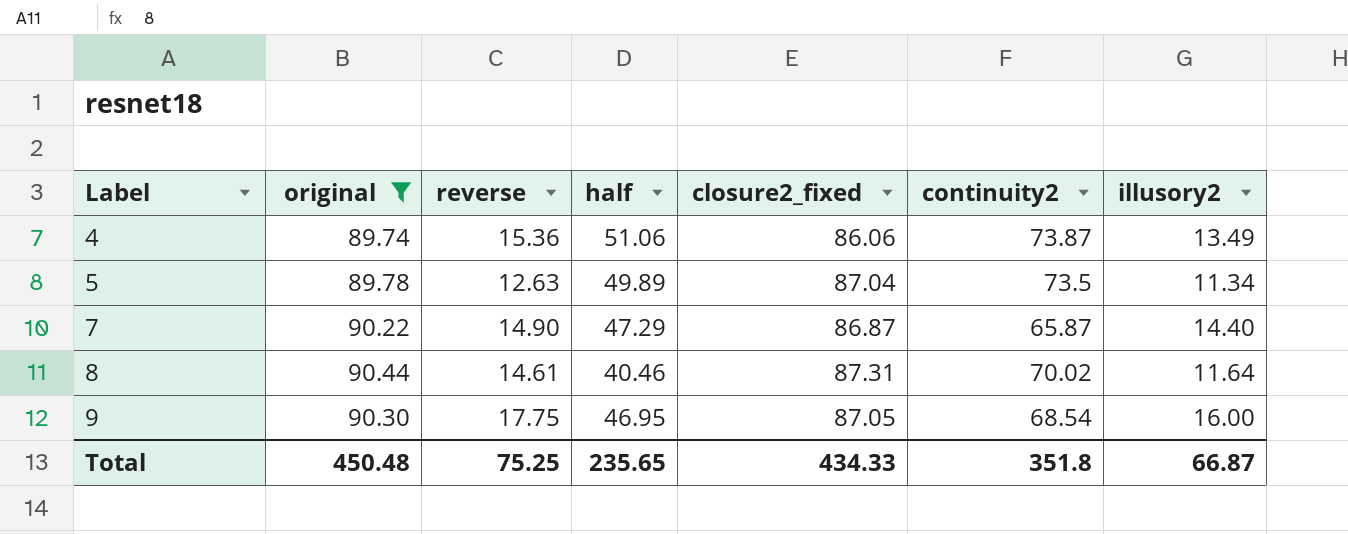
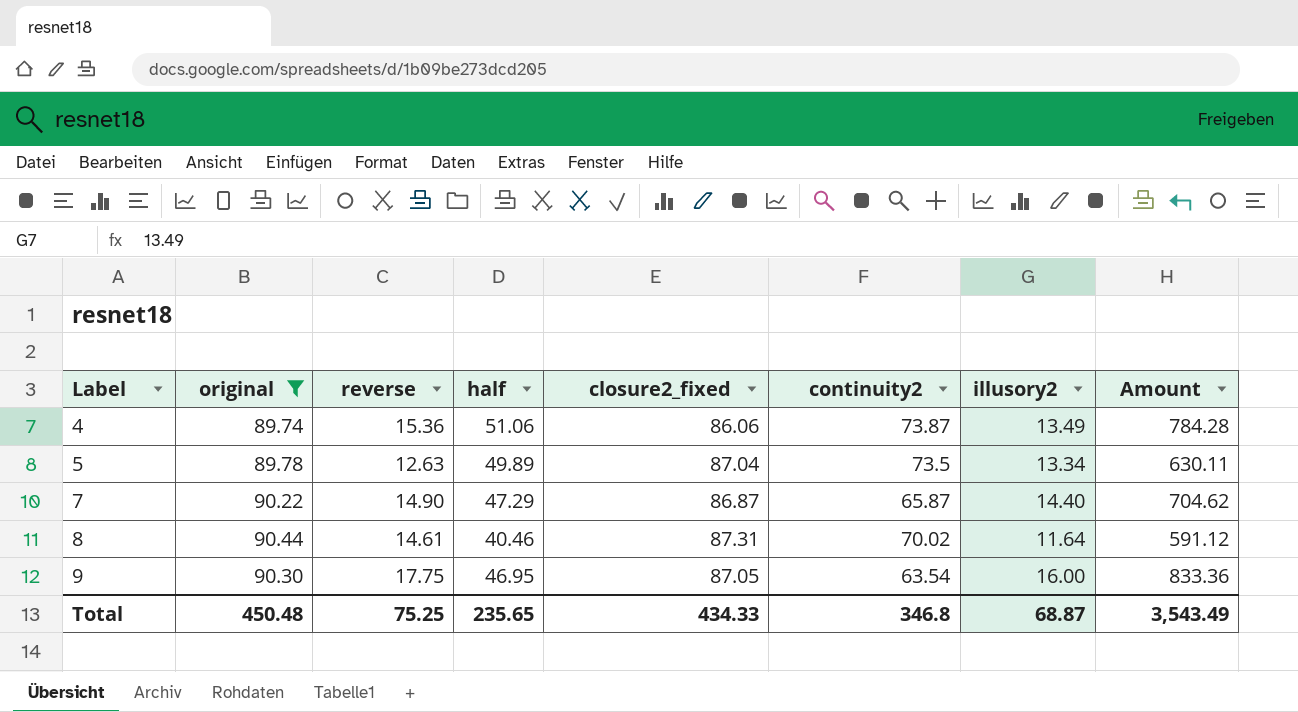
column Amount | formula: none -> [reverse] * [half]
5 | illusory2: 11.34 -> 13.34
9 | continuity2: 68.54 -> 63.54
Total | continuity2: 351.8 -> 346.8
Total | illusory2: 66.87 -> 68.87

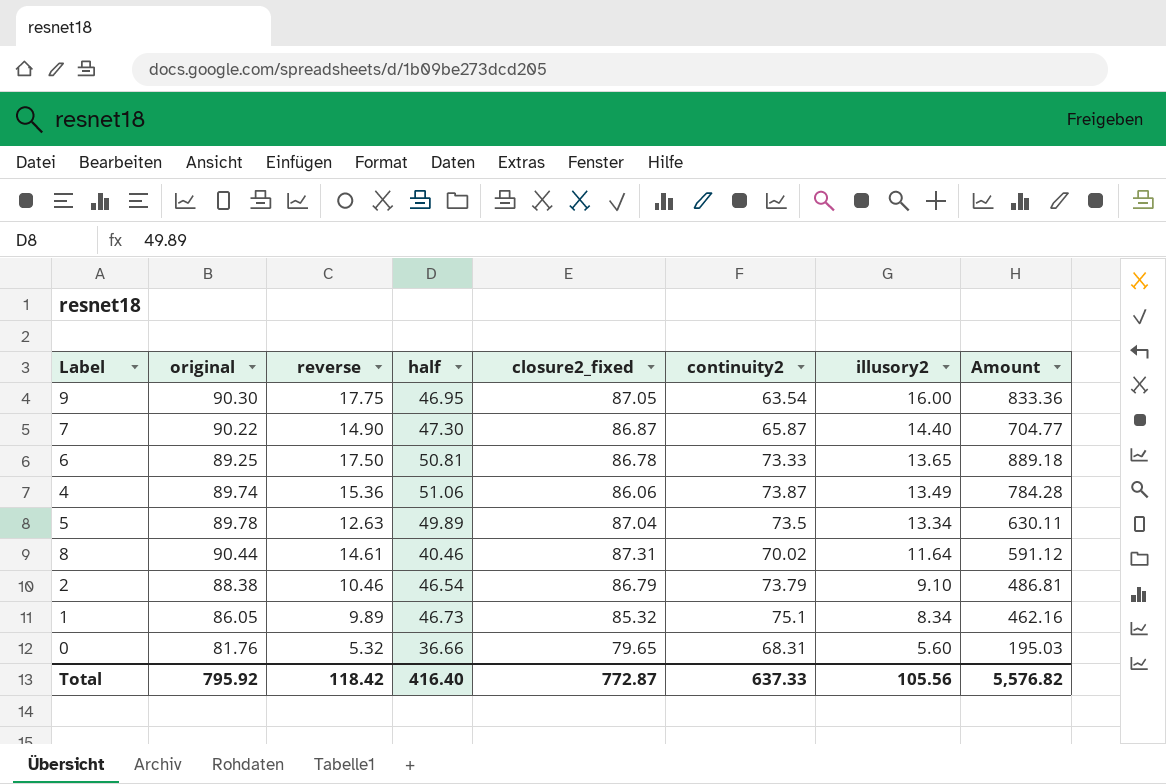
filter: original >= 89.74 -> none
row order: Label ascending -> illusory2 descending
7 | half: 47.29 -> 47.30
7 | Amount: 704.62 -> 704.77
Total | original: 450.48 -> 795.92
Total | reverse: 75.25 -> 118.42
Total | half: 235.65 -> 416.40
Total | closure2_fixed: 434.33 -> 772.87
Total | continuity2: 346.8 -> 637.33
Total | illusory2: 68.87 -> 105.56
Total | Amount: 3,543.49 -> 5,576.82

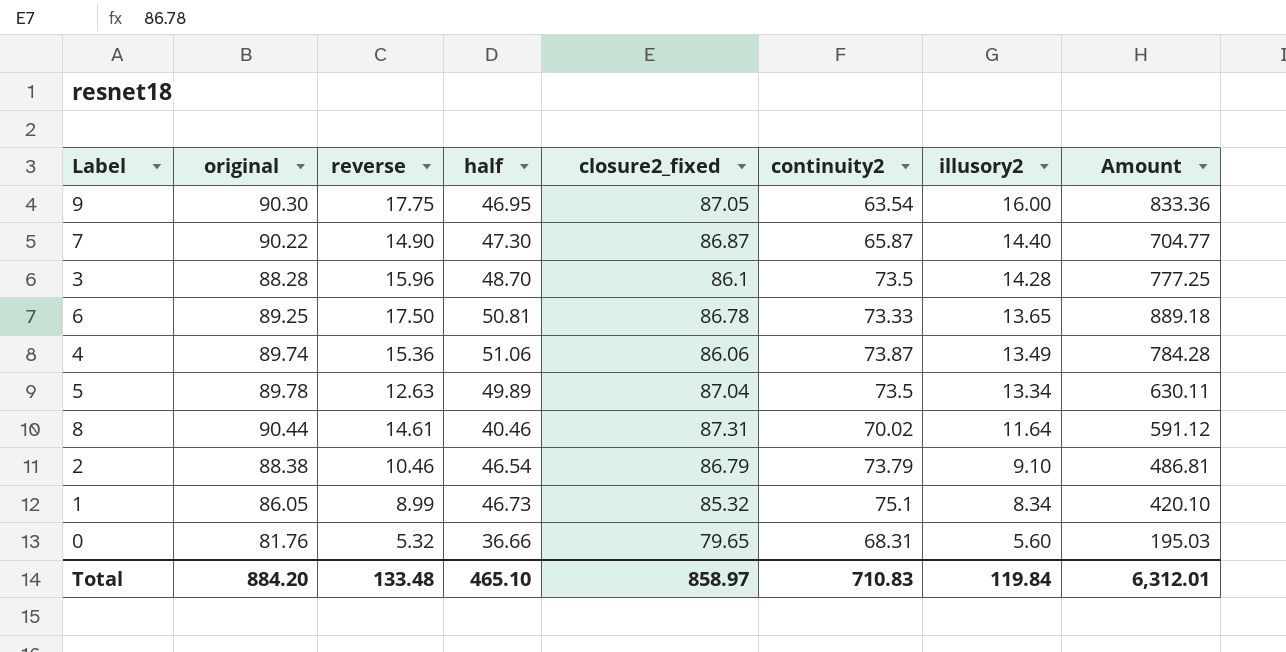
row 3: none -> 88.28 | 15.96 | 48.70 | 86.1 | 73.5 | 14.28 | 777.25
1 | reverse: 9.89 -> 8.99
1 | Amount: 462.16 -> 420.10
Total | original: 795.92 -> 884.20
Total | reverse: 118.42 -> 133.48
Total | half: 416.40 -> 465.10
Total | closure2_fixed: 772.87 -> 858.97
Total | continuity2: 637.33 -> 710.83
Total | illusory2: 105.56 -> 119.84
Total | Amount: 5,576.82 -> 6,312.01

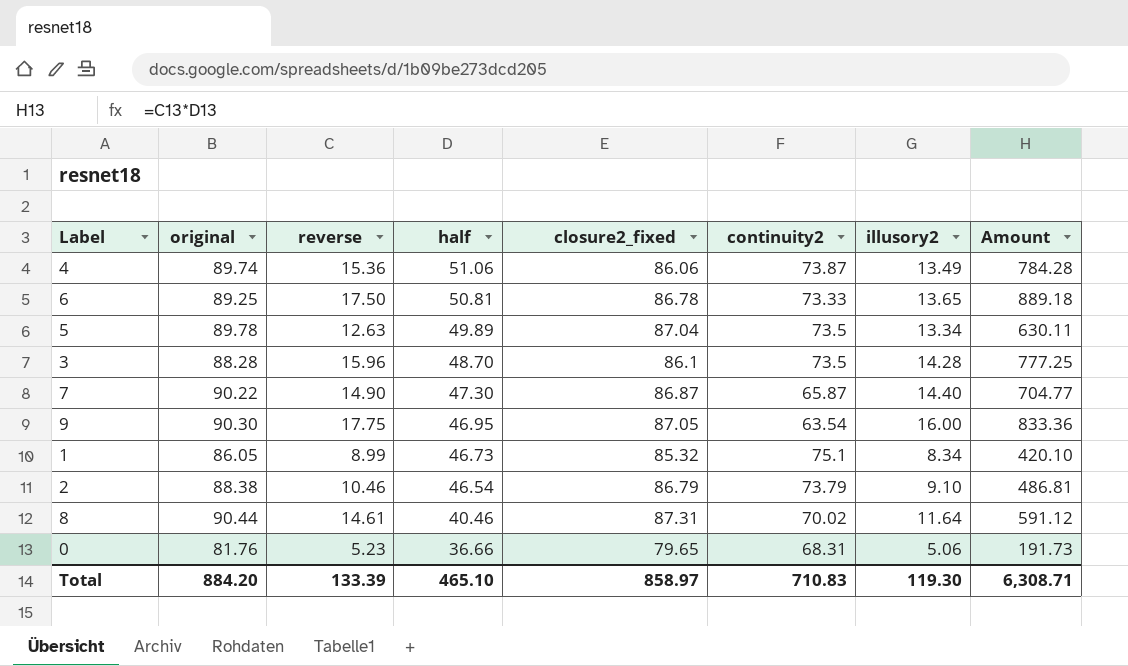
row order: illusory2 descending -> half descending
0 | reverse: 5.32 -> 5.23
0 | illusory2: 5.60 -> 5.06
0 | Amount: 195.03 -> 191.73
Total | reverse: 133.48 -> 133.39
Total | illusory2: 119.84 -> 119.30
Total | Amount: 6,312.01 -> 6,308.71

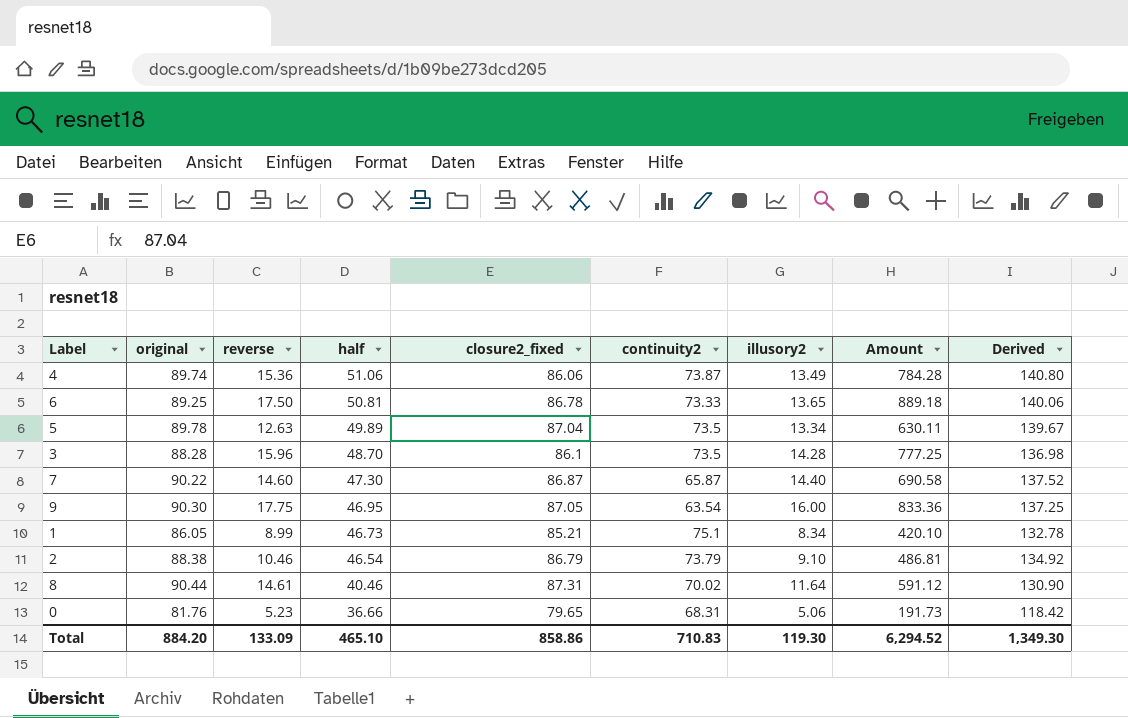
column Derived | formula: none -> [original] + [half]
7 | reverse: 14.90 -> 14.60
7 | Amount: 704.77 -> 690.58
1 | closure2_fixed: 85.32 -> 85.21
Total | reverse: 133.39 -> 133.09
Total | closure2_fixed: 858.97 -> 858.86
Total | Amount: 6,308.71 -> 6,294.52

